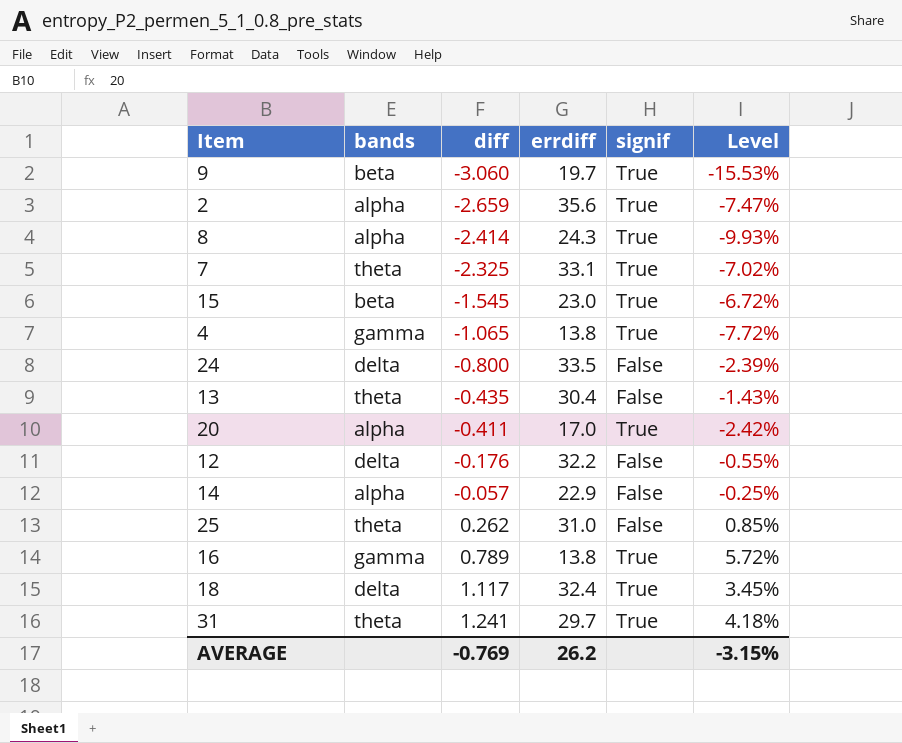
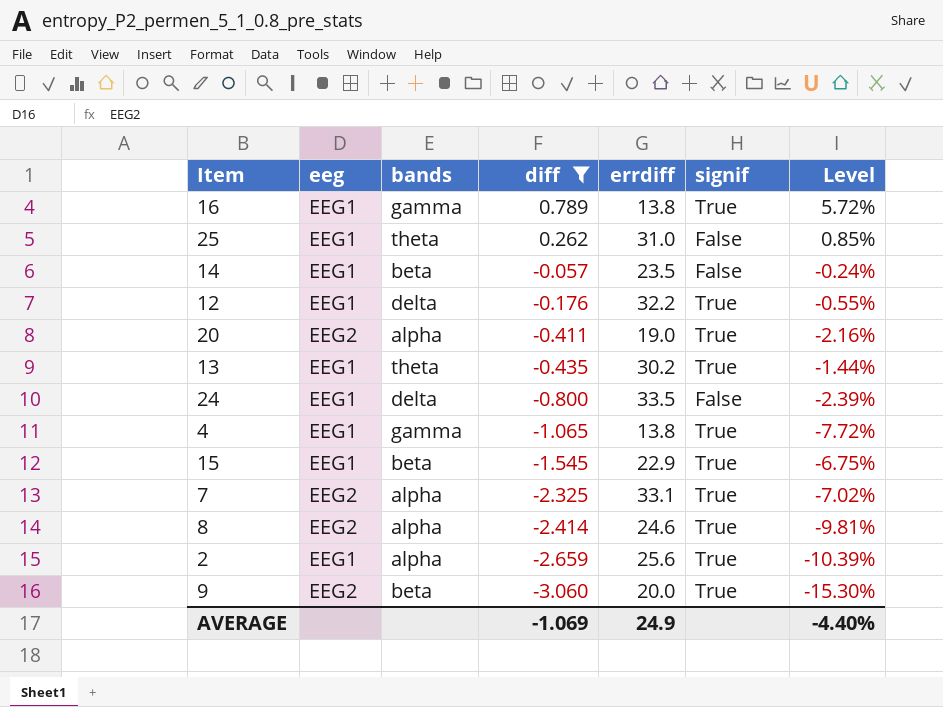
filter: none -> diff <= 0.789
row order: diff ascending -> diff descending
column eeg | position: none -> 2
14 | bands: alpha -> beta
14 | errdiff: 22.9 -> 23.5
14 | Level: -0.25% -> -0.24%
12 | signif: False -> True
20 | errdiff: 17.0 -> 19.0
20 | Level: -2.42% -> -2.16%
13 | errdiff: 30.4 -> 30.2
13 | signif: False -> True
13 | Level: -1.43% -> -1.44%
15 | errdiff: 23.0 -> 22.9
15 | Level: -6.72% -> -6.75%
7 | bands: theta -> alpha
8 | errdiff: 24.3 -> 24.6
8 | Level: -9.93% -> -9.81%
2 | errdiff: 35.6 -> 25.6
2 | Level: -7.47% -> -10.39%
9 | errdiff: 19.7 -> 20.0
9 | Level: -15.53% -> -15.30%
AVERAGE | diff: -0.769 -> -1.069
AVERAGE | errdiff: 26.2 -> 24.9
AVERAGE | Level: -3.15% -> -4.40%

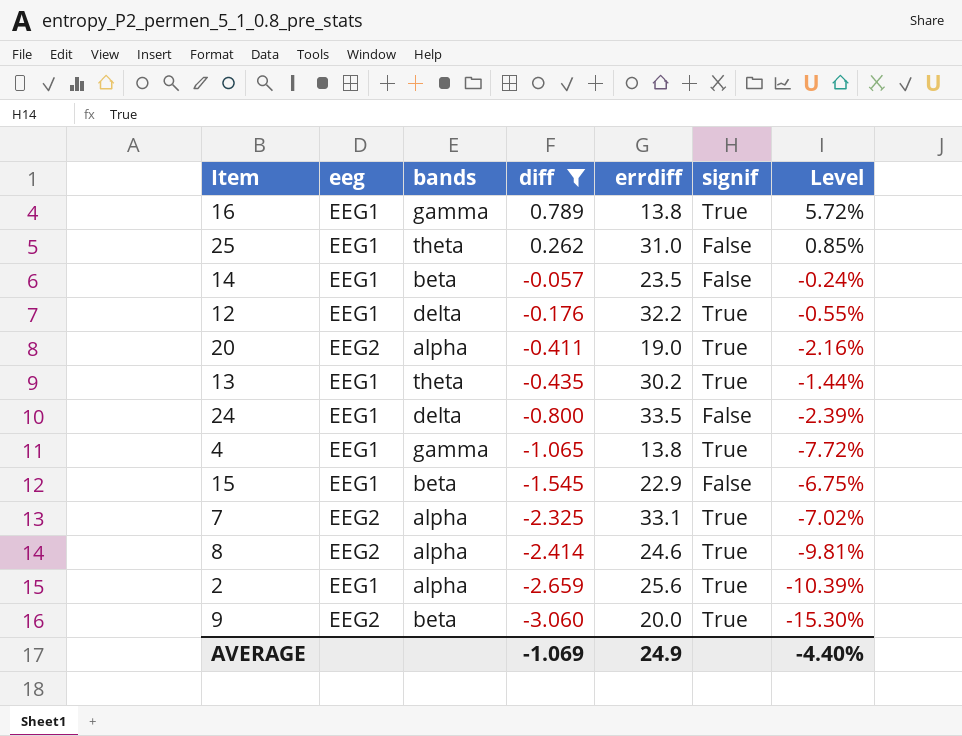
15 | signif: True -> False

